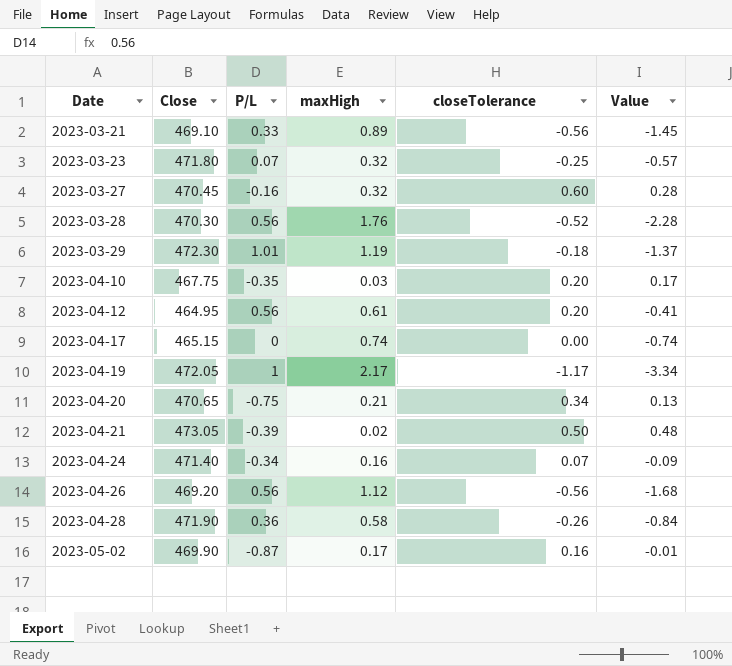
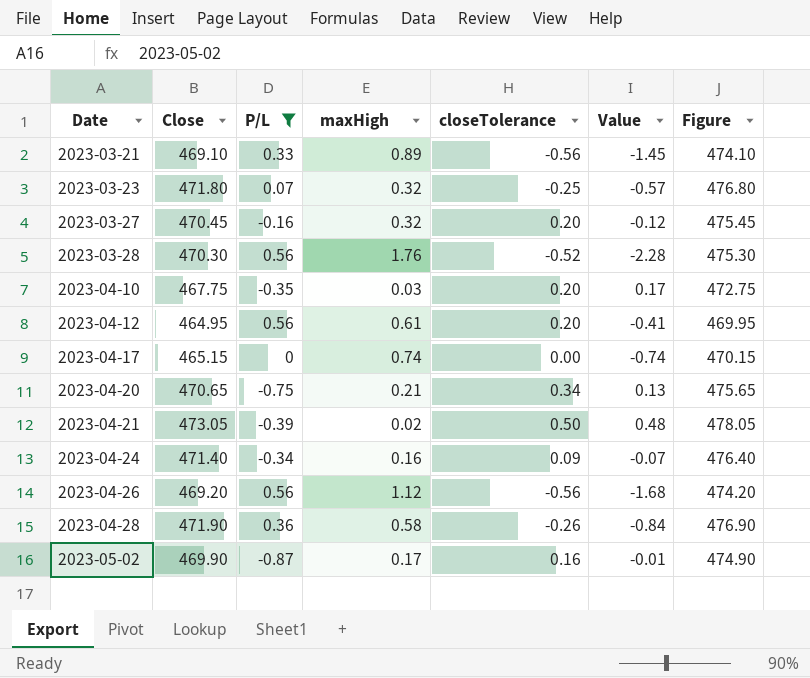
filter: none -> P/L <= 0.56
column Figure | formula: none -> [Close] + 5
2023-03-27 | closeTolerance: 0.60 -> 0.20
2023-03-27 | Value: 0.28 -> -0.12
2023-04-24 | closeTolerance: 0.07 -> 0.09
2023-04-24 | Value: -0.09 -> -0.07

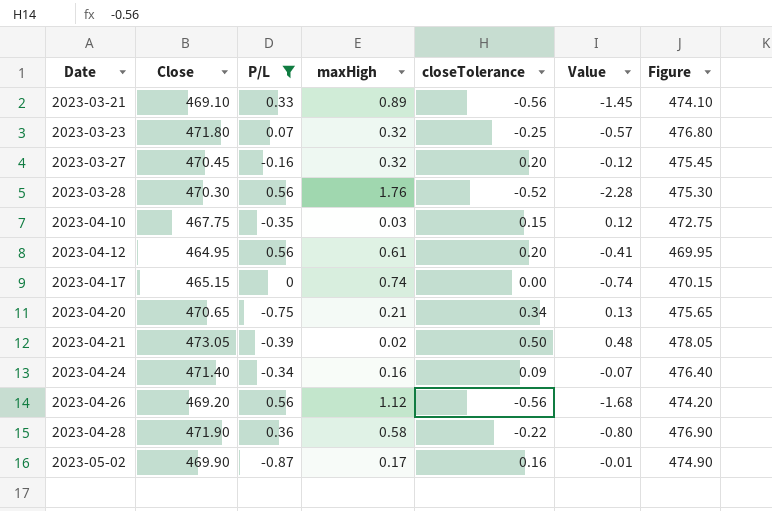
2023-04-10 | closeTolerance: 0.20 -> 0.15
2023-04-10 | Value: 0.17 -> 0.12
2023-04-28 | closeTolerance: -0.26 -> -0.22
2023-04-28 | Value: -0.84 -> -0.80

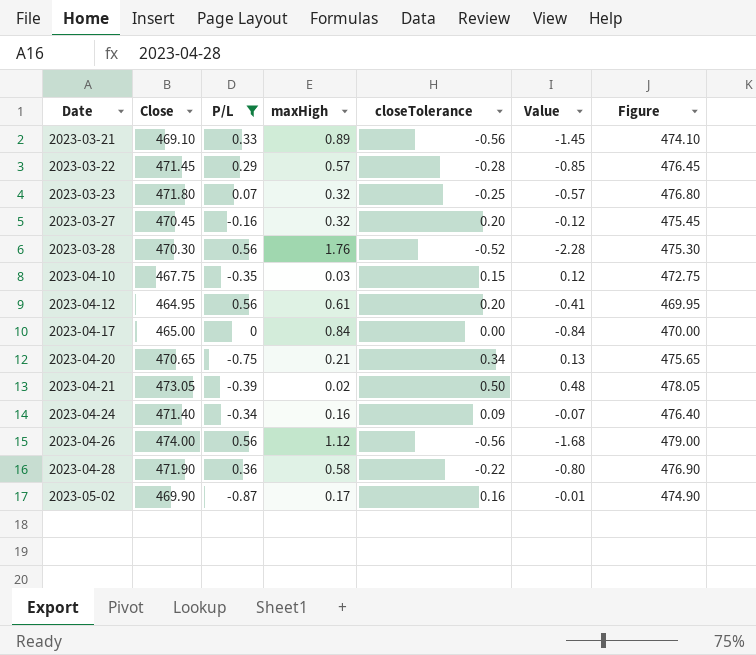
row 2023-03-22: none -> 471.45 | 0.29 | 0.57 | -0.28 | -0.85 | 476.45
2023-04-17 | Close: 465.15 -> 465.00
2023-04-17 | maxHigh: 0.74 -> 0.84
2023-04-17 | Value: -0.74 -> -0.84
2023-04-17 | Figure: 470.15 -> 470.00
2023-04-26 | Close: 469.20 -> 474.00
2023-04-26 | Figure: 474.20 -> 479.00

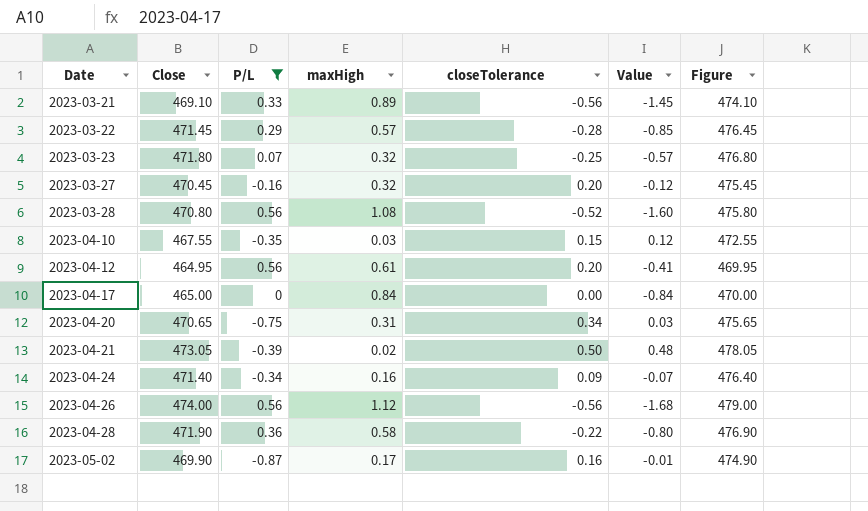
2023-03-28 | Close: 470.30 -> 470.80
2023-03-28 | maxHigh: 1.76 -> 1.08
2023-03-28 | Value: -2.28 -> -1.60
2023-03-28 | Figure: 475.30 -> 475.80
2023-04-10 | Close: 467.75 -> 467.55
2023-04-10 | Figure: 472.75 -> 472.55
2023-04-20 | maxHigh: 0.21 -> 0.31
2023-04-20 | Value: 0.13 -> 0.03

